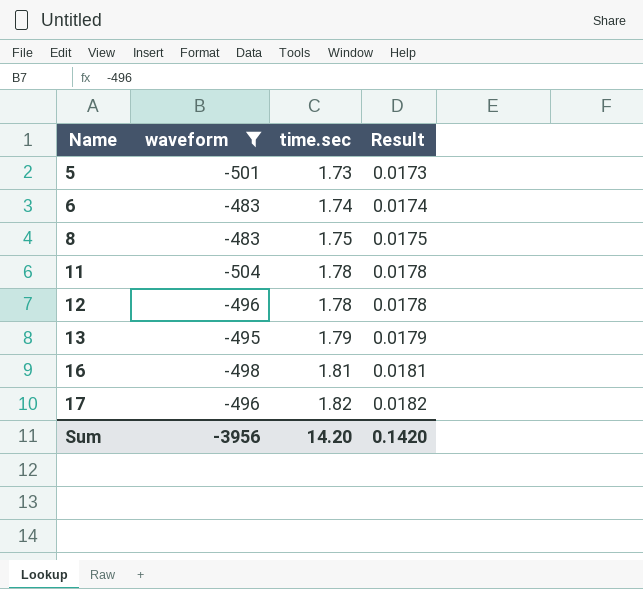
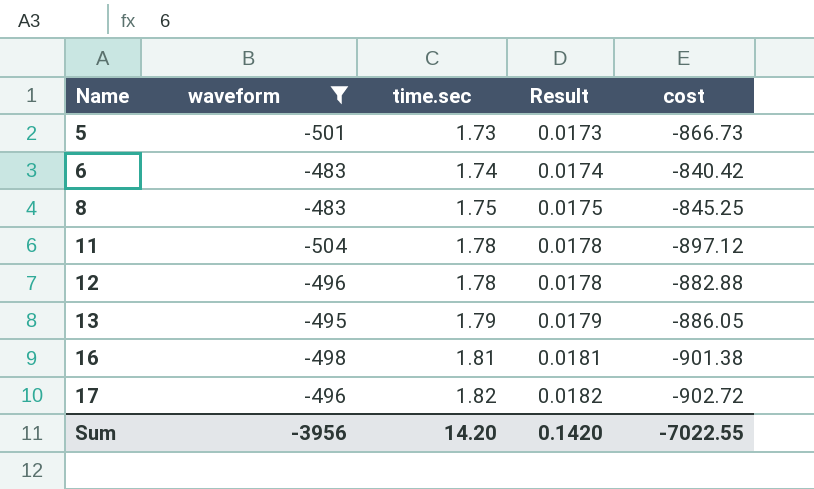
column cost | formula: none -> [waveform] * [time.sec]

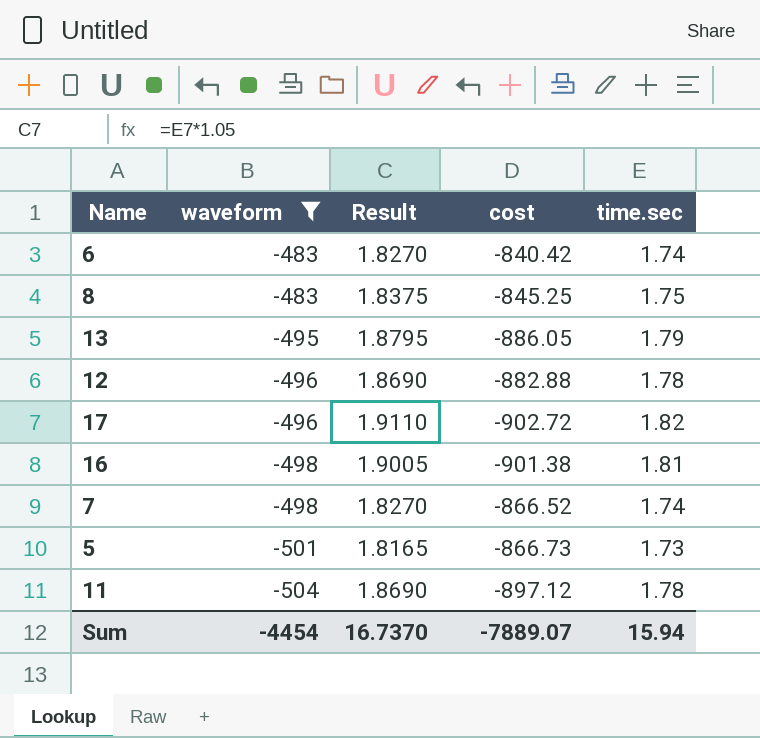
row order: Name ascending -> waveform descending
column Result | formula: [time.sec] * 0.01 -> [time.sec] * 1.05
column time.sec | position: 3 -> 5
row 7: none -> -498 | 1.8270 | -866.52 | 1.74
Sum | waveform: -3956 -> -4454
Sum | Result: 0.1420 -> 16.7370
Sum | cost: -7022.55 -> -7889.07
Sum | time.sec: 14.20 -> 15.94

